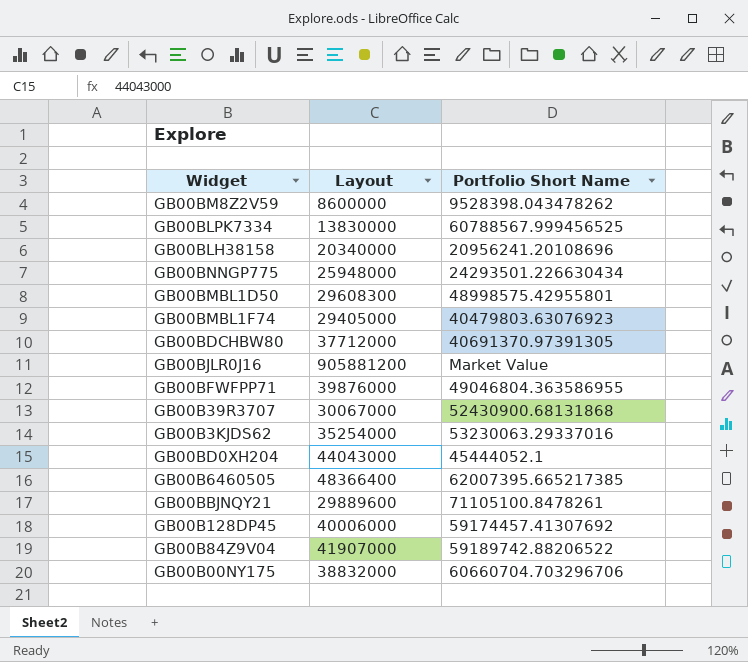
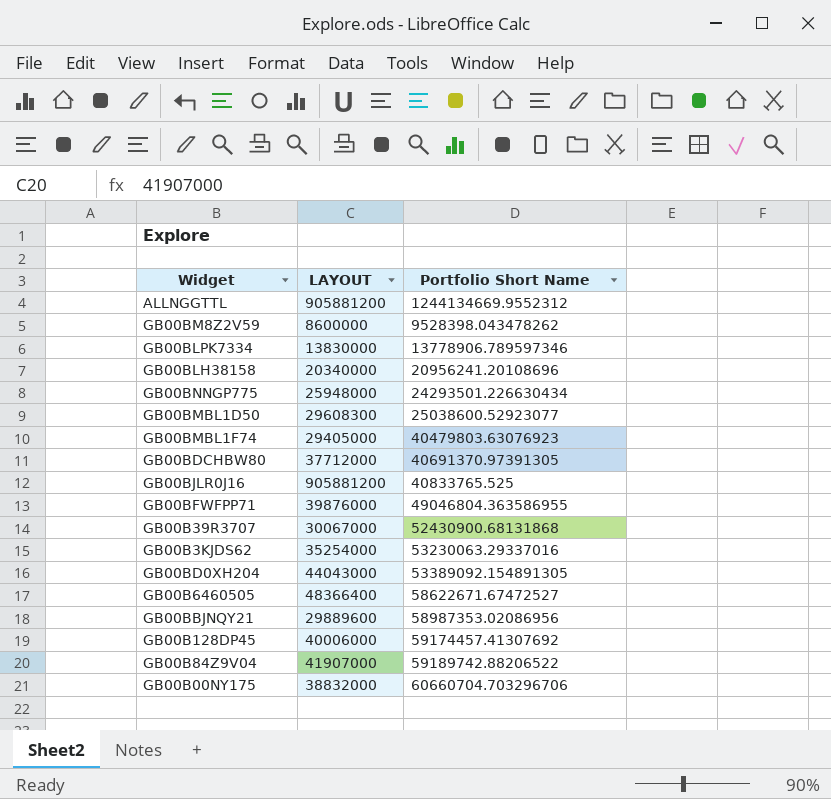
column name: Layout -> LAYOUT
row ALLNGGTTL: none -> 905881200 | 1244134669.9552312
GB00BLPK7334 | Portfolio Short Name: 60788567.999456525 -> 13778906.789597346
GB00BMBL1D50 | Portfolio Short Name: 48998575.42955801 -> 25038600.52923077
GB00BJLR0J16 | Portfolio Short Name: Market Value -> 40833765.525
GB00BD0XH204 | Portfolio Short Name: 45444052.1 -> 53389092.154891305
GB00B6460505 | Portfolio Short Name: 62007395.665217385 -> 58622671.67472527
GB00BBJNQY21 | Portfolio Short Name: 71105100.8478261 -> 58987353.02086956

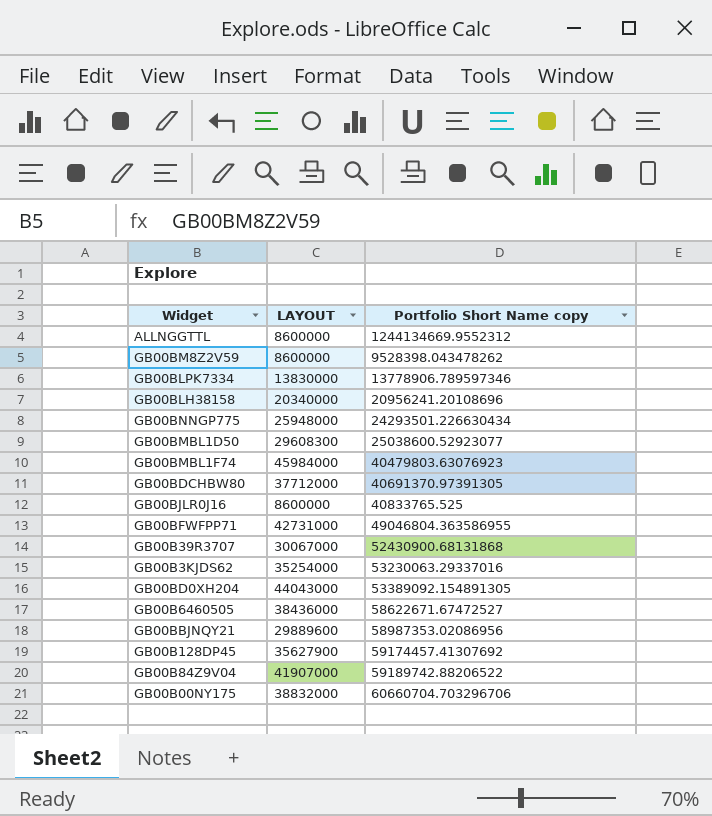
column name: Portfolio Short Name -> Portfolio Short Name copy
ALLNGGTTL | LAYOUT: 905881200 -> 8600000
GB00BMBL1F74 | LAYOUT: 29405000 -> 45984000
GB00BJLR0J16 | LAYOUT: 905881200 -> 8600000
GB00BFWFPP71 | LAYOUT: 39876000 -> 42731000
GB00B6460505 | LAYOUT: 48366400 -> 38436000
GB00B128DP45 | LAYOUT: 40006000 -> 35627900

